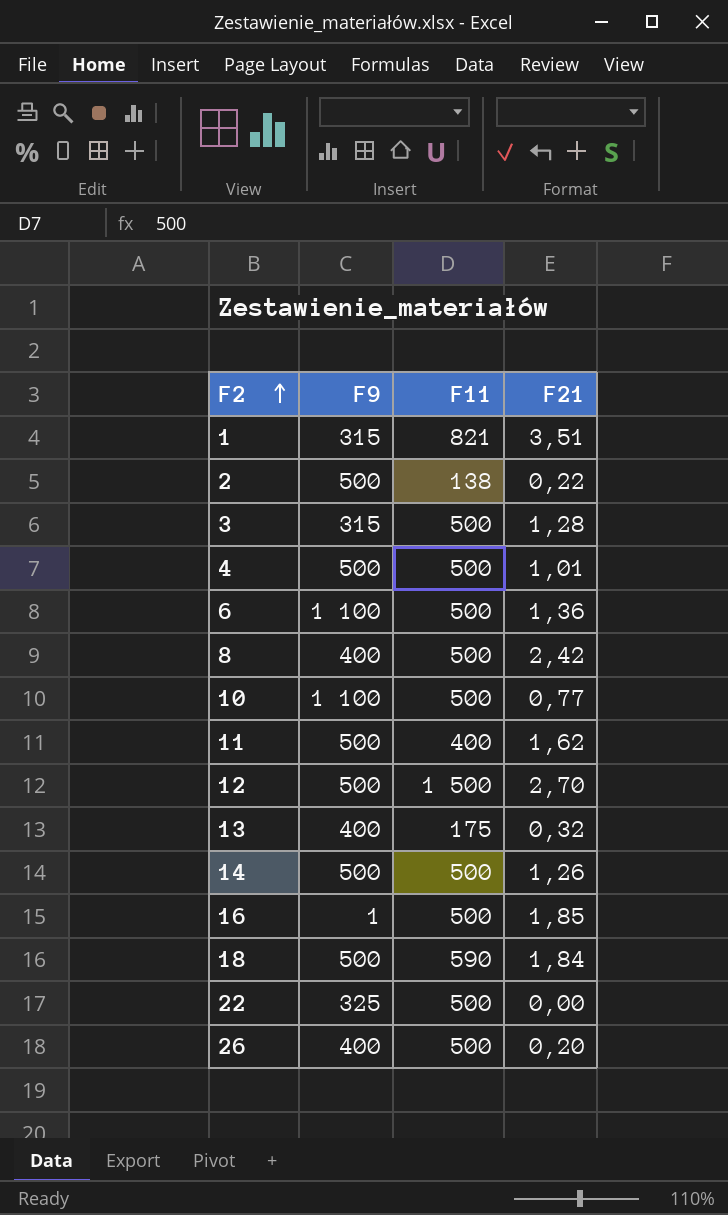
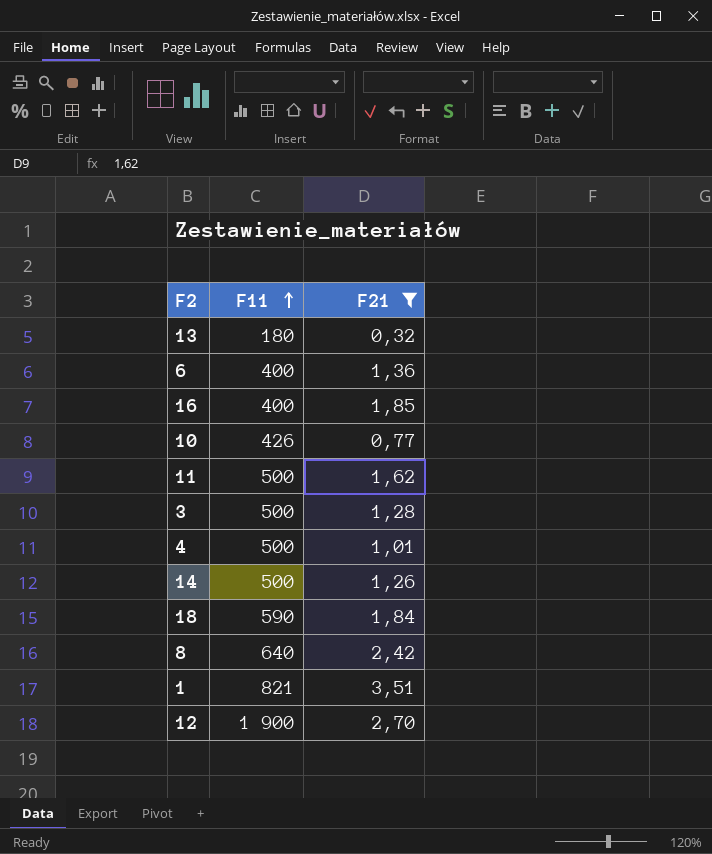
filter: none -> F21 >= 0,32
row order: F2 ascending -> F11 ascending
column F9 | position: 2 -> none
13 | F11: 175 -> 180
6 | F11: 500 -> 400
16 | F11: 500 -> 400
10 | F11: 500 -> 426
11 | F11: 400 -> 500
8 | F11: 500 -> 640
12 | F11: 1 500 -> 1 900

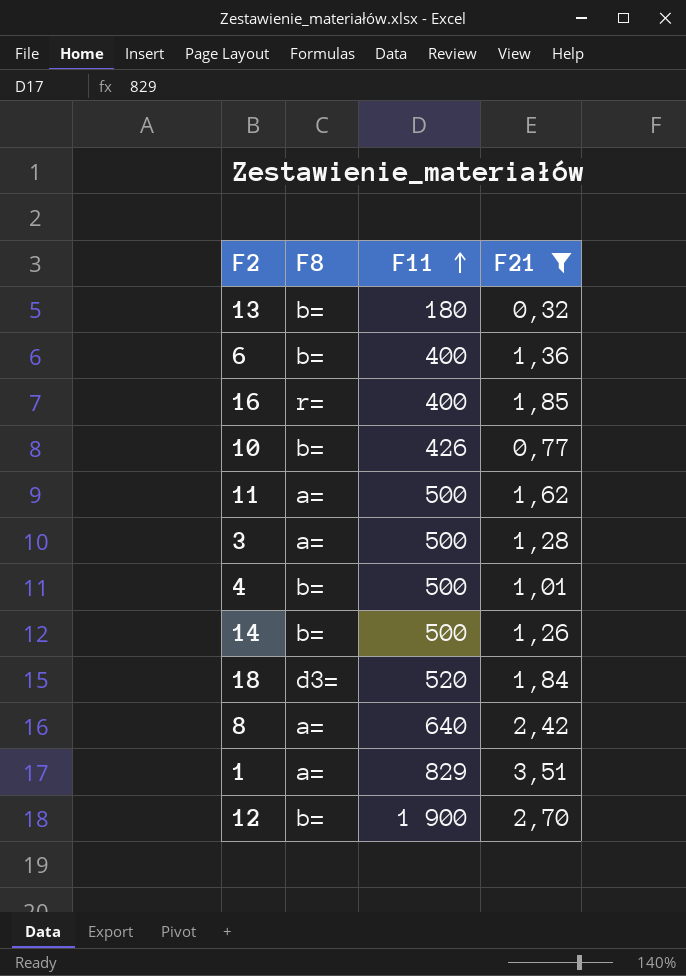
column F8 | position: none -> 2
18 | F11: 590 -> 520
1 | F11: 821 -> 829

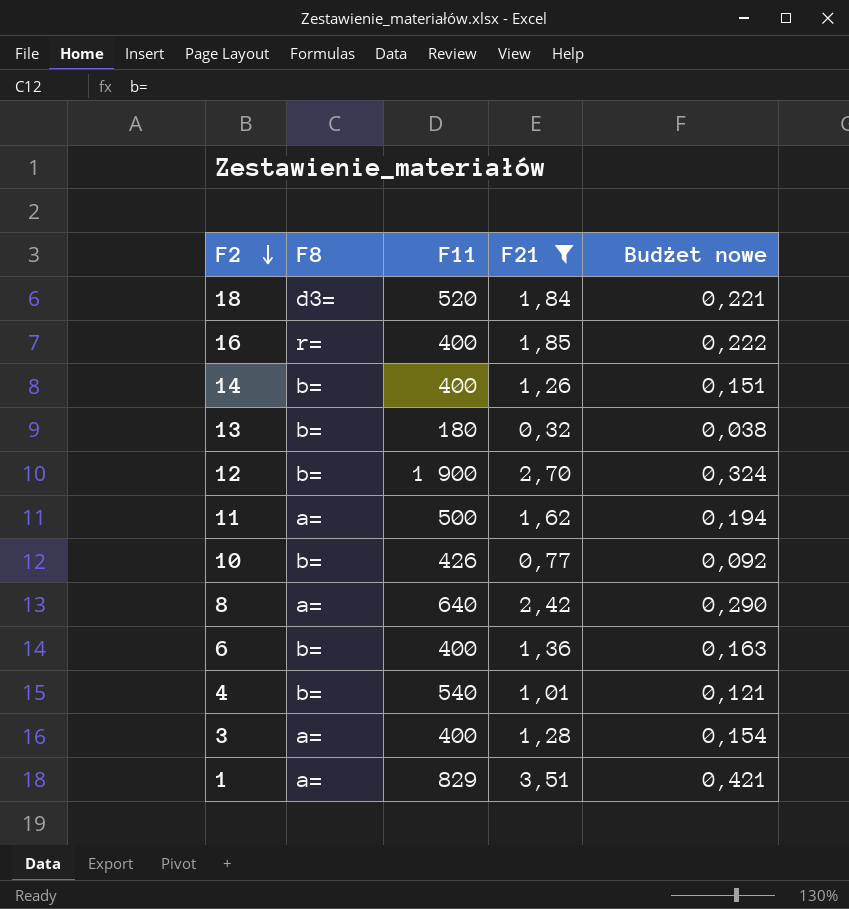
row order: F11 ascending -> F2 descending
column Budżet nowe | formula: none -> [F21] * 0,12
14 | F11: 500 -> 400
4 | F11: 500 -> 540
3 | F11: 500 -> 400

